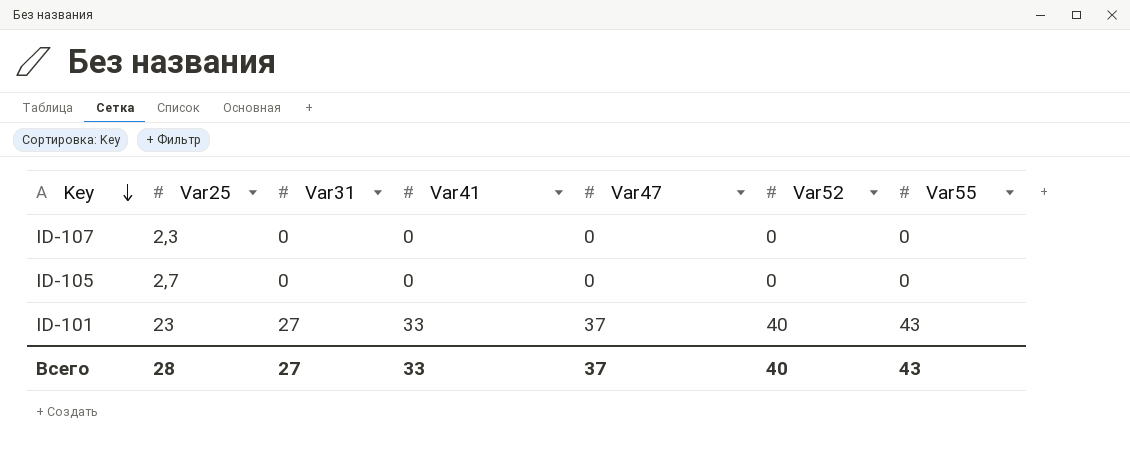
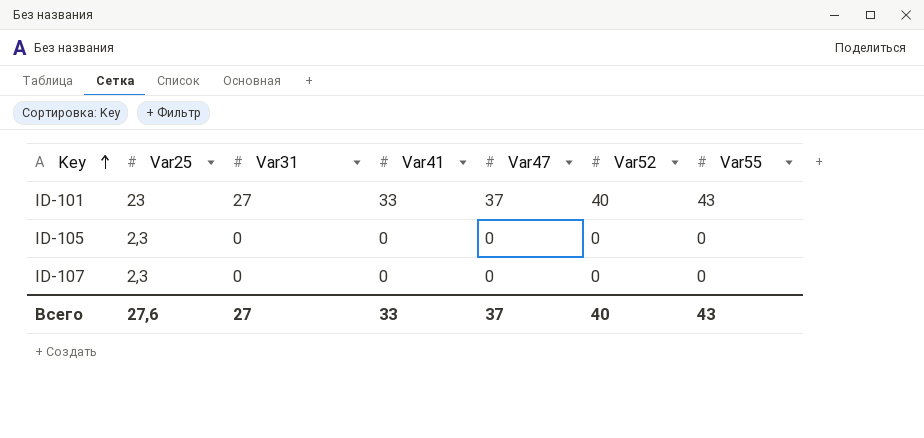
row order: Key descending -> Key ascending
ID-105 | Var25: 2,7 -> 2,3
Всего | Var25: 28 -> 27,6

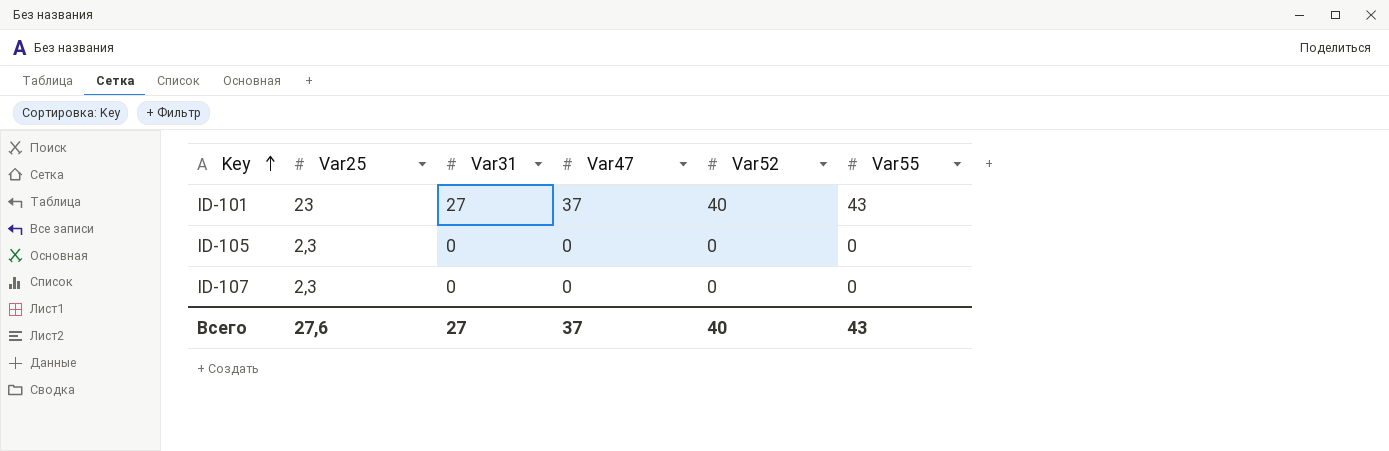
column Var41 | position: 4 -> none

